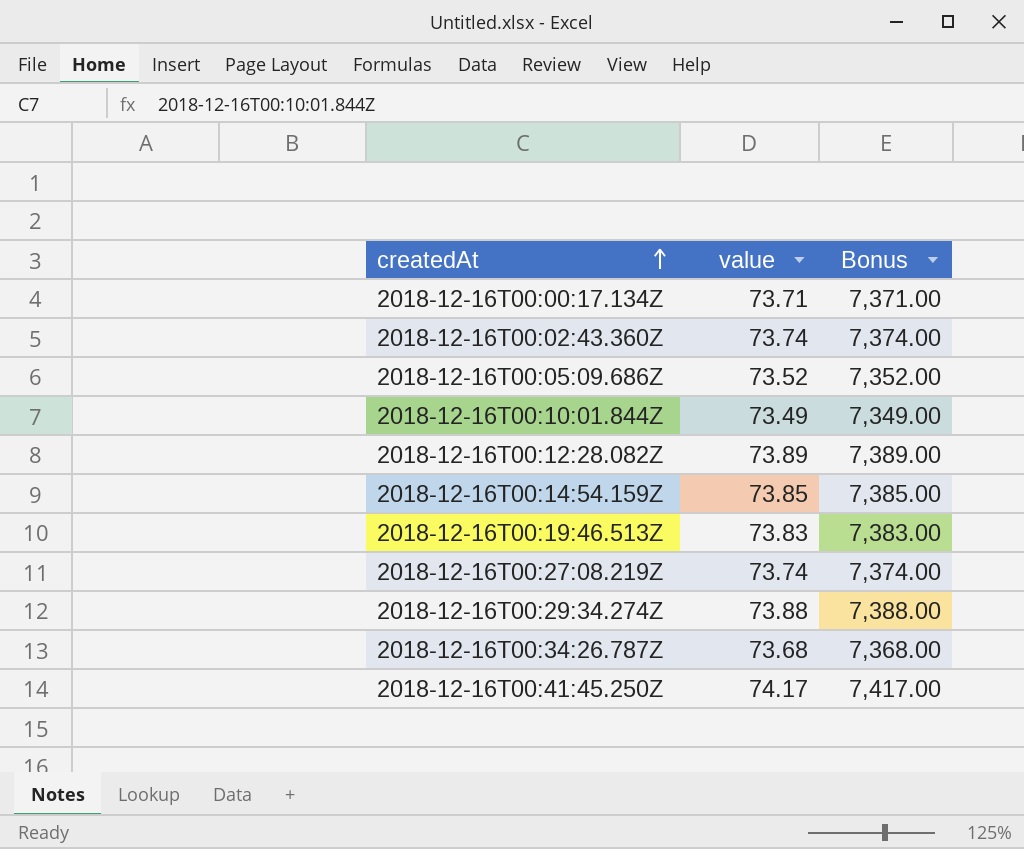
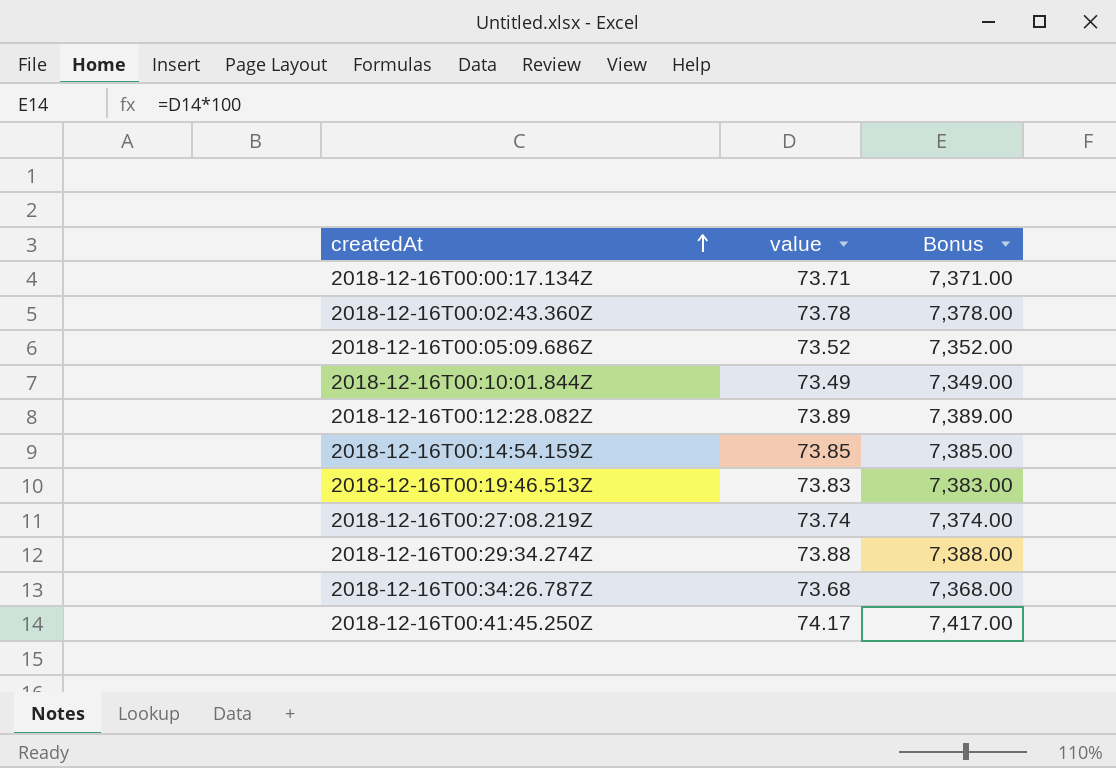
2018-12-16T00:02:43.360Z | value: 73.74 -> 73.78
2018-12-16T00:02:43.360Z | Bonus: 7,374.00 -> 7,378.00

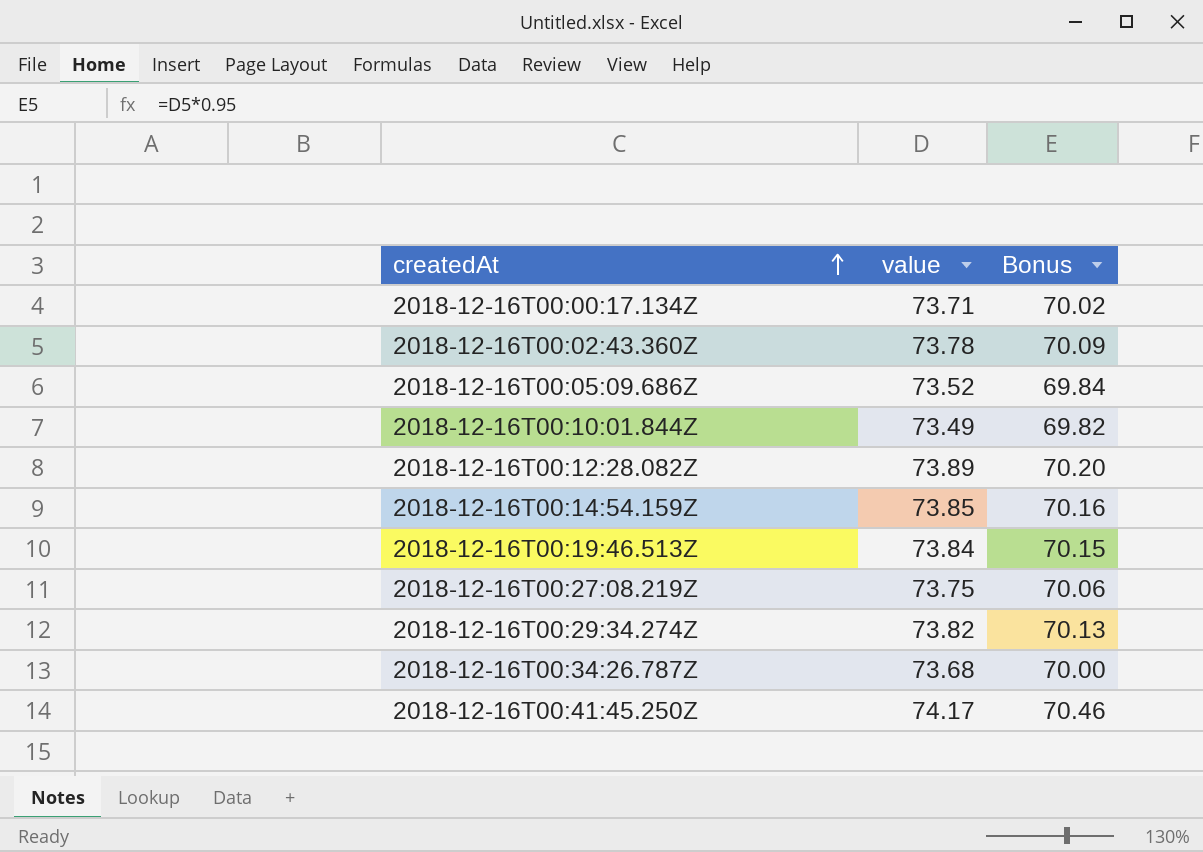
column Bonus | formula: [value] * 100 -> [value] * 0.95
2018-12-16T00:19:46.513Z | value: 73.83 -> 73.84
2018-12-16T00:27:08.219Z | value: 73.74 -> 73.75
2018-12-16T00:29:34.274Z | value: 73.88 -> 73.82

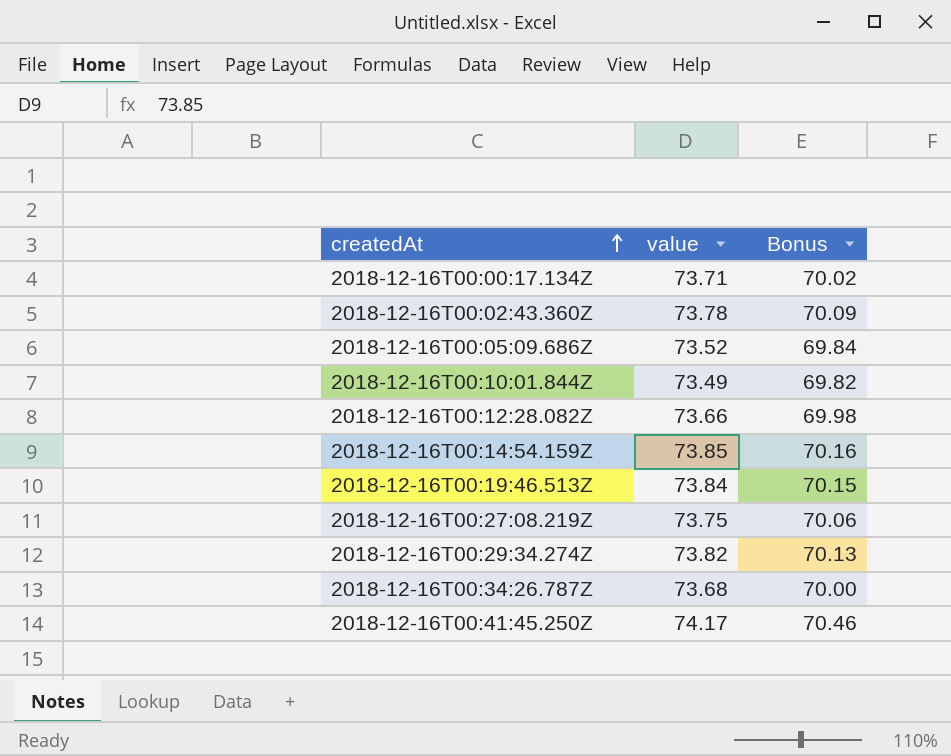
2018-12-16T00:12:28.082Z | value: 73.89 -> 73.66
2018-12-16T00:12:28.082Z | Bonus: 70.20 -> 69.98

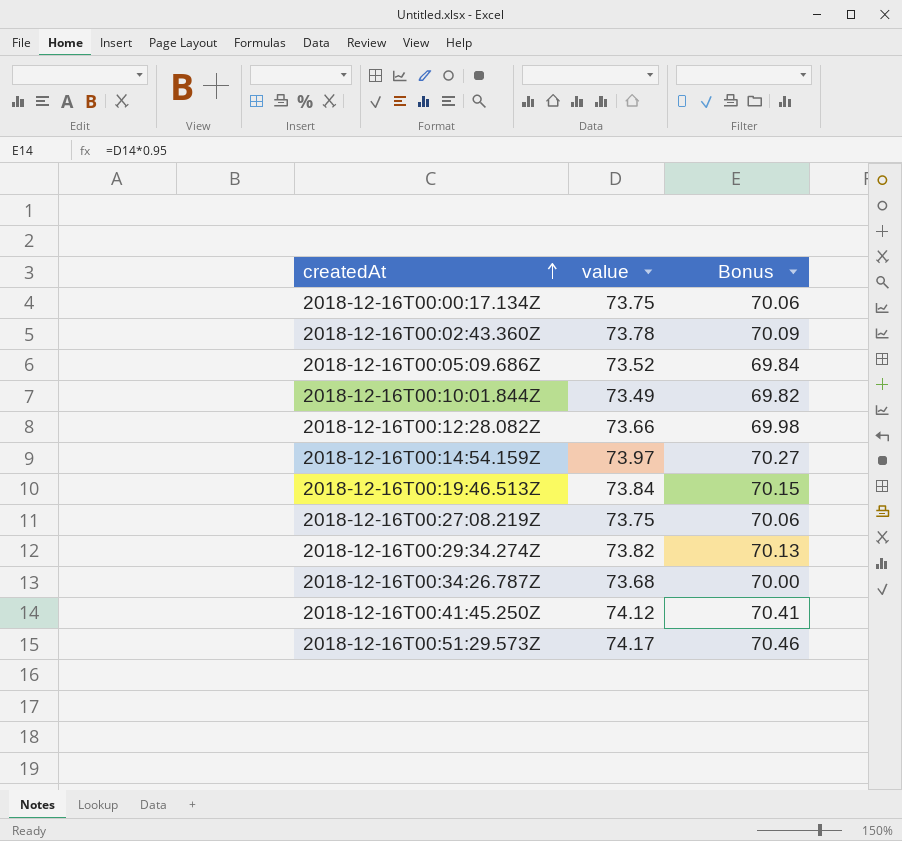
2018-12-16T00:00:17.134Z | value: 73.71 -> 73.75
2018-12-16T00:00:17.134Z | Bonus: 70.02 -> 70.06
2018-12-16T00:14:54.159Z | value: 73.85 -> 73.97
2018-12-16T00:14:54.159Z | Bonus: 70.16 -> 70.27
2018-12-16T00:41:45.250Z | value: 74.17 -> 74.12
2018-12-16T00:41:45.250Z | Bonus: 70.46 -> 70.41
row 2018-12-16T00:51:29.573Z: none -> 74.17 | 70.46

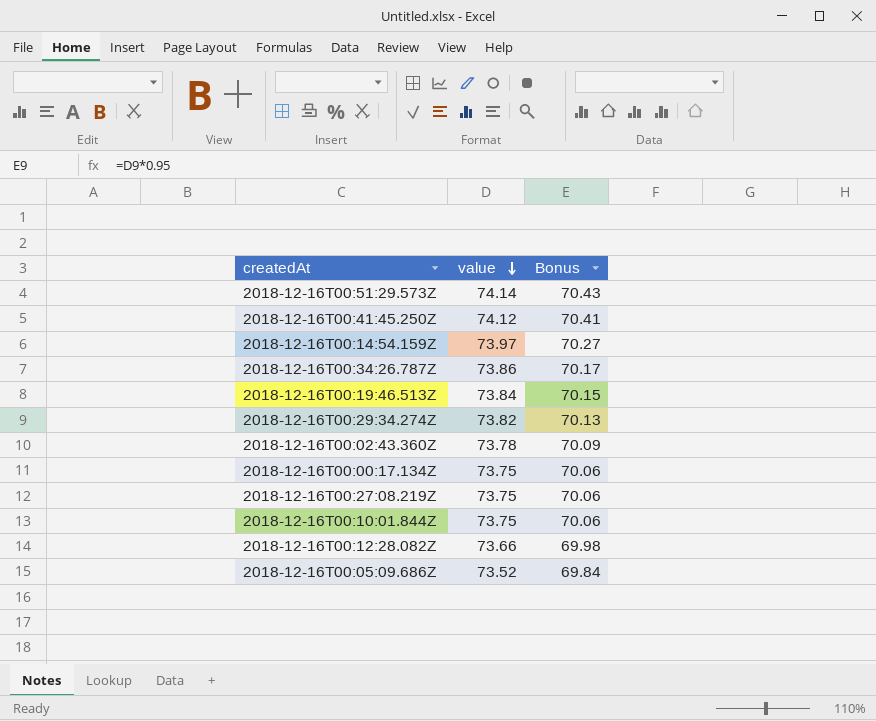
row order: createdAt ascending -> value descending
2018-12-16T00:51:29.573Z | value: 74.17 -> 74.14
2018-12-16T00:51:29.573Z | Bonus: 70.46 -> 70.43
2018-12-16T00:34:26.787Z | value: 73.68 -> 73.86
2018-12-16T00:34:26.787Z | Bonus: 70.00 -> 70.17
2018-12-16T00:10:01.844Z | value: 73.49 -> 73.75
2018-12-16T00:10:01.844Z | Bonus: 69.82 -> 70.06

